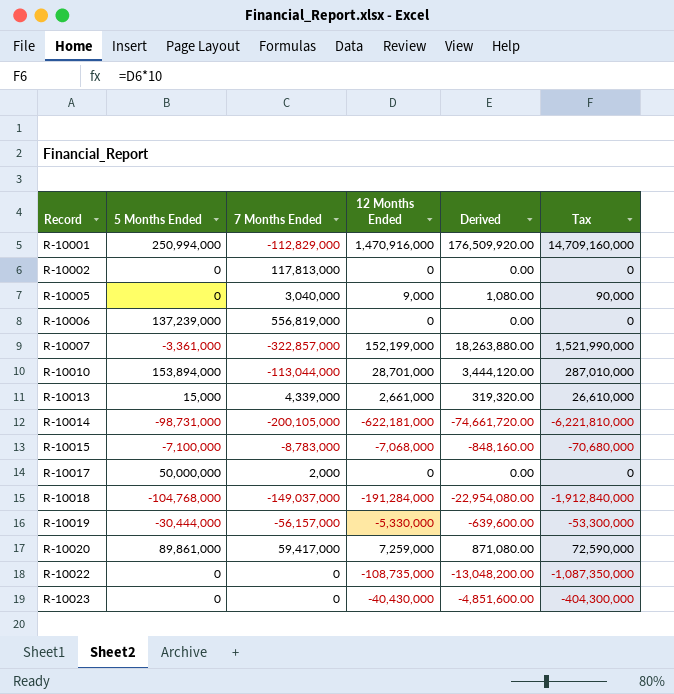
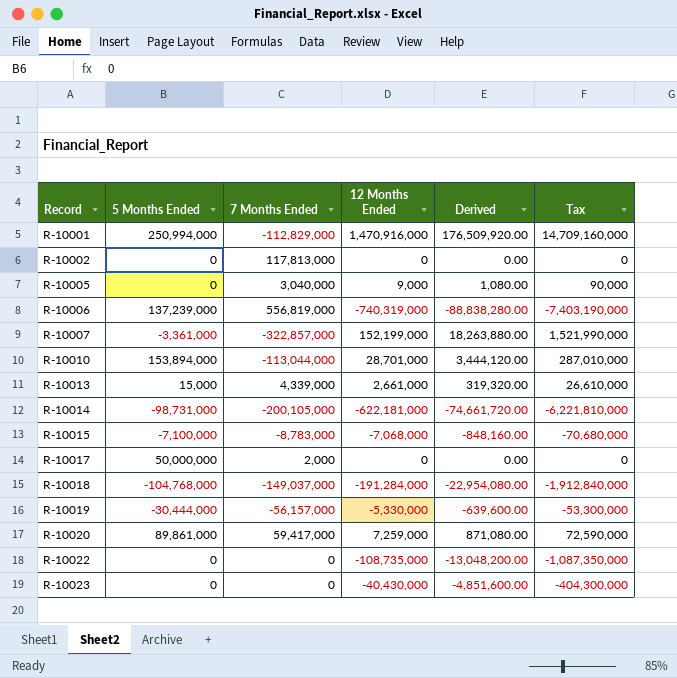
R-10006 | 12 Months Ended: 0 -> -740,319,000
R-10006 | Derived: 0.00 -> -88,838,280.00
R-10006 | Tax: 0 -> -7,403,190,000

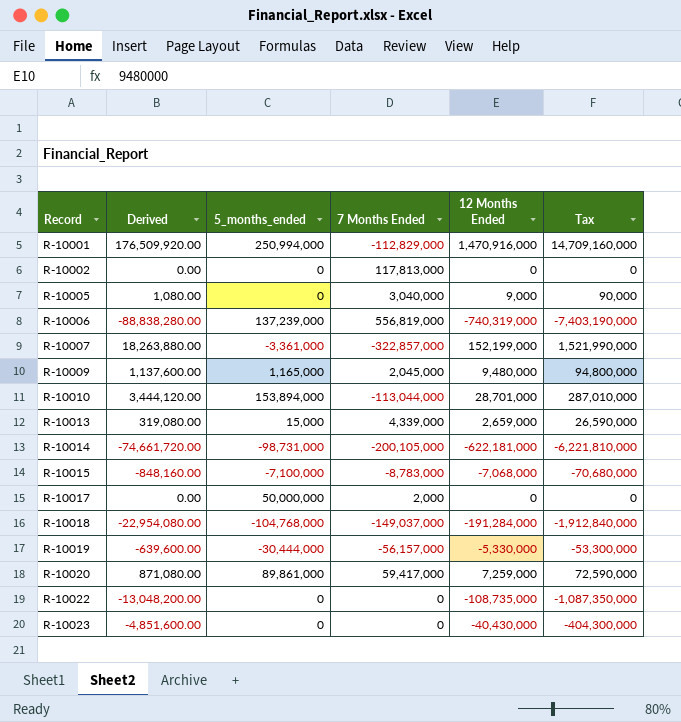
column Derived | position: 5 -> 2
column name: 5 Months Ended -> 5_months_ended
row R-10009: none -> 1,137,600.00 | 1,165,000 | 2,045,000 | 9,480,000 | 94,800,000
R-10013 | Derived: 319,320.00 -> 319,080.00
R-10013 | 12 Months Ended: 2,661,000 -> 2,659,000
R-10013 | Tax: 26,610,000 -> 26,590,000

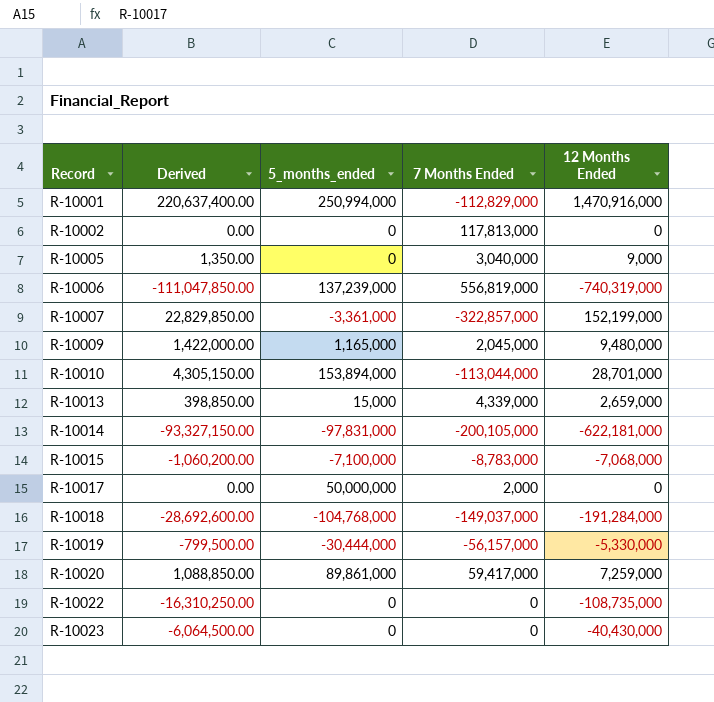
column Tax | formula: [12 Months Ended] * 10 -> none
column Derived | formula: [12 Months Ended] * 0.12 -> [12 Months Ended] * 0.15
R-10014 | 5_months_ended: -98,731,000 -> -97,831,000

